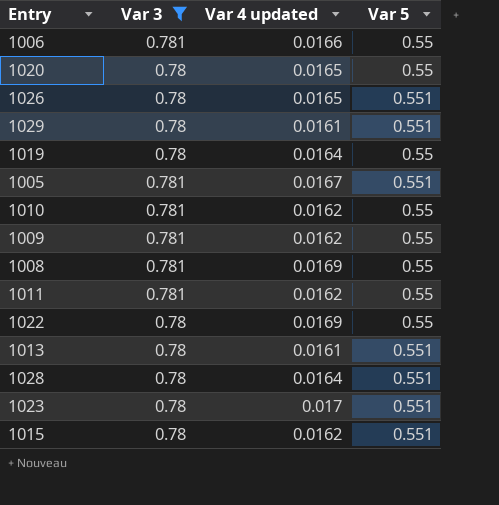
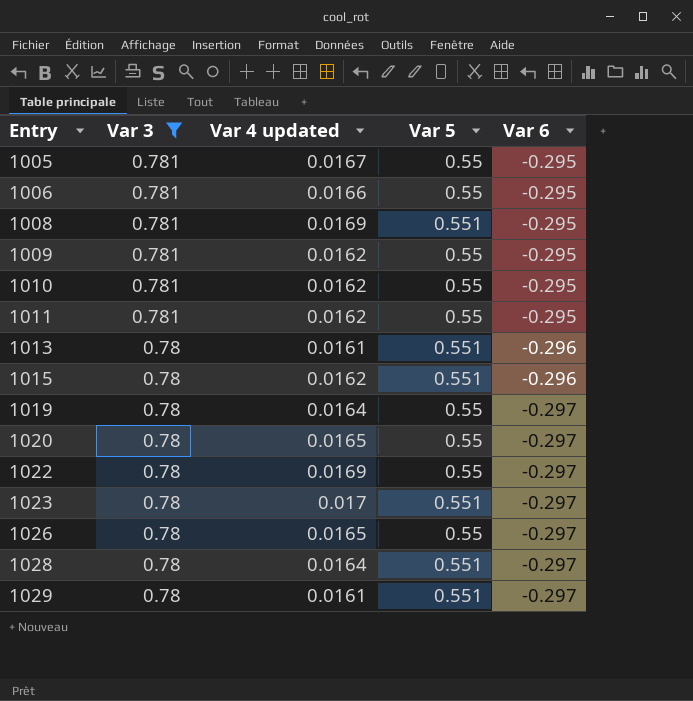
row order: none -> Entry ascending
column Var 6 | position: none -> 5
1005 | Var 5: 0.551 -> 0.55
1008 | Var 5: 0.55 -> 0.551
1026 | Var 5: 0.551 -> 0.55

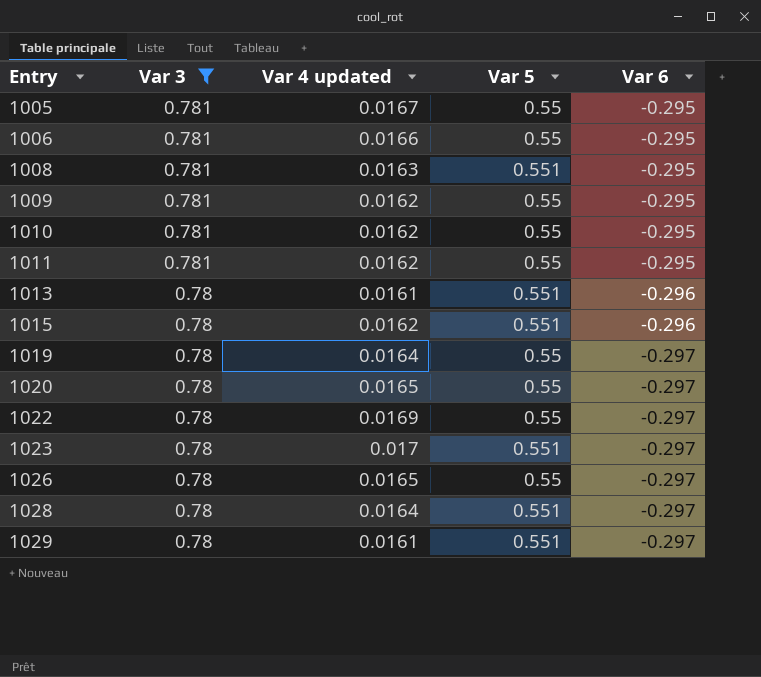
1008 | Var 4 updated: 0.0169 -> 0.0163

